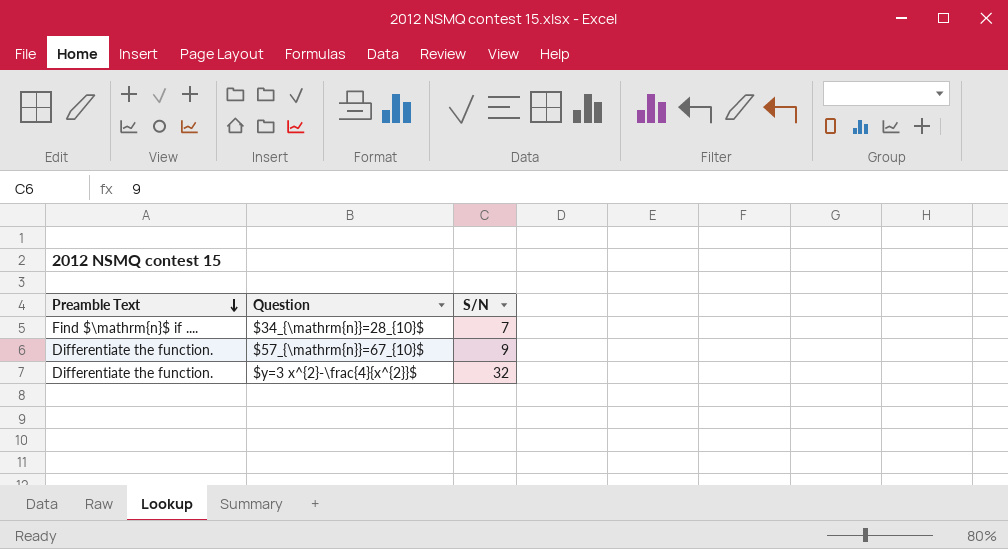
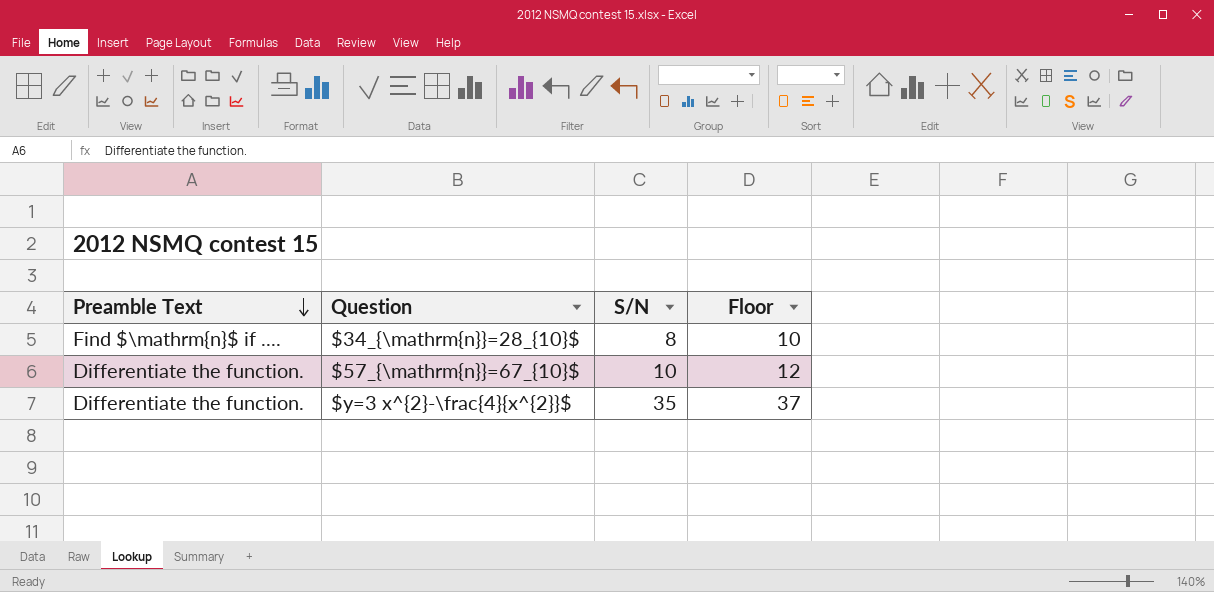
column Floor | formula: none -> [S/N] + 2
$34_{\mathrm{n}}=28_{10}$ | S/N: 7 -> 8
$57_{\mathrm{n}}=67_{10}$ | S/N: 9 -> 10
$y=3 x^{2}-\frac{4}{x^{2}}$ | S/N: 32 -> 35

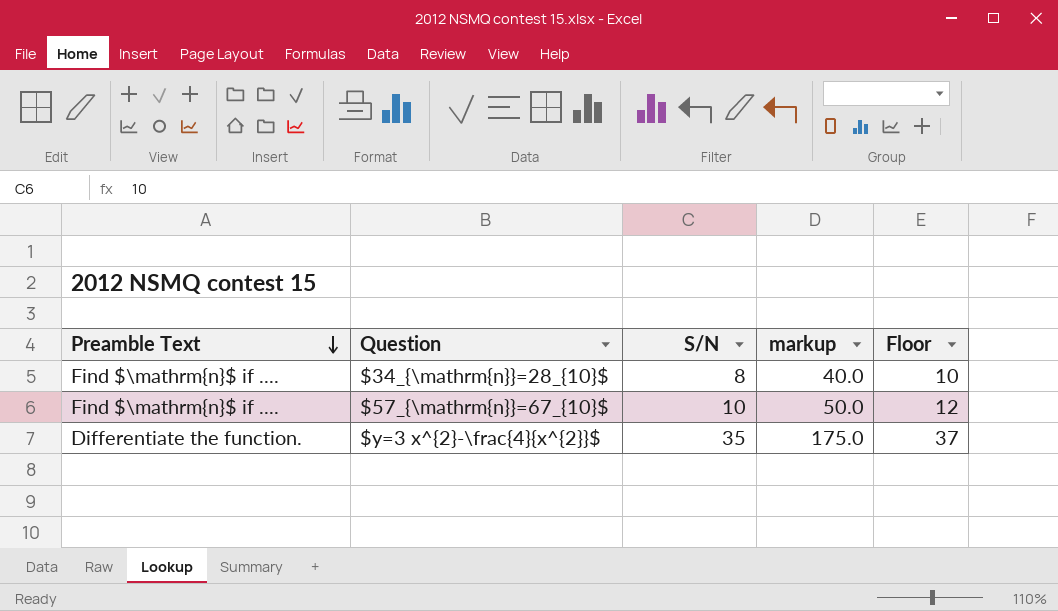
column markup | formula: none -> [S/N] * 5
$57_{\mathrm{n}}=67_{10}$ | Preamble Text: Differentiate the function. -> Find $\mathrm{n}$ if ....

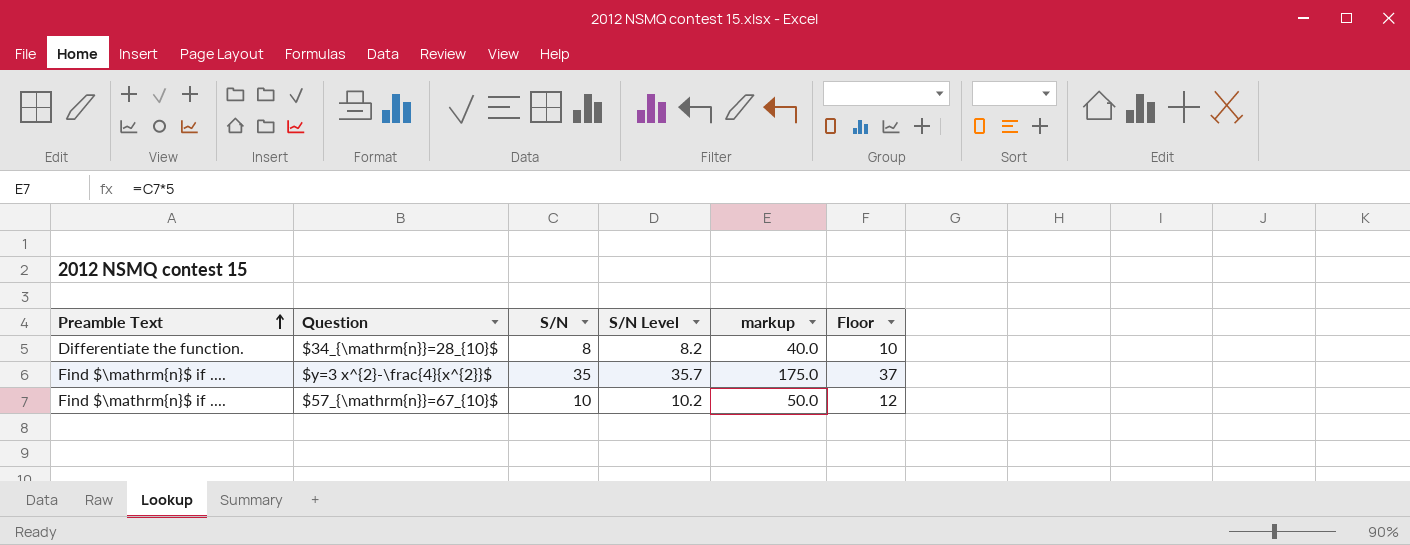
row order: Preamble Text descending -> Preamble Text ascending
column S/N Level | formula: none -> [S/N] * 1.02
$34_{\mathrm{n}}=28_{10}$ | Preamble Text: Find $\mathrm{n}$ if .... -> Differentiate the function.
$y=3 x^{2}-\frac{4}{x^{2}}$ | Preamble Text: Differentiate the function. -> Find $\mathrm{n}$ if ....

